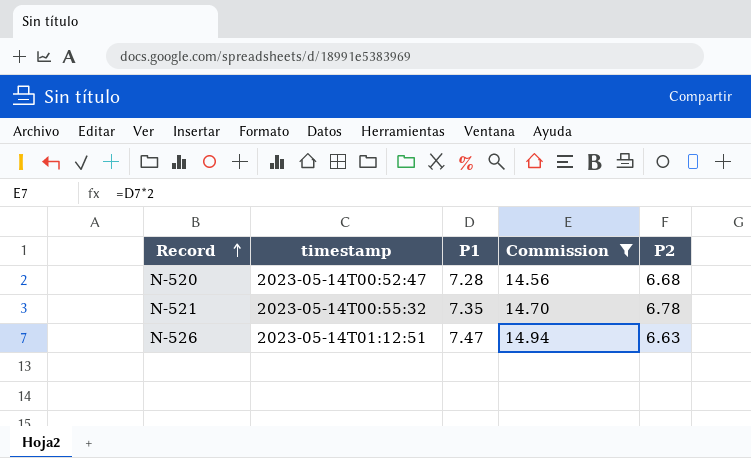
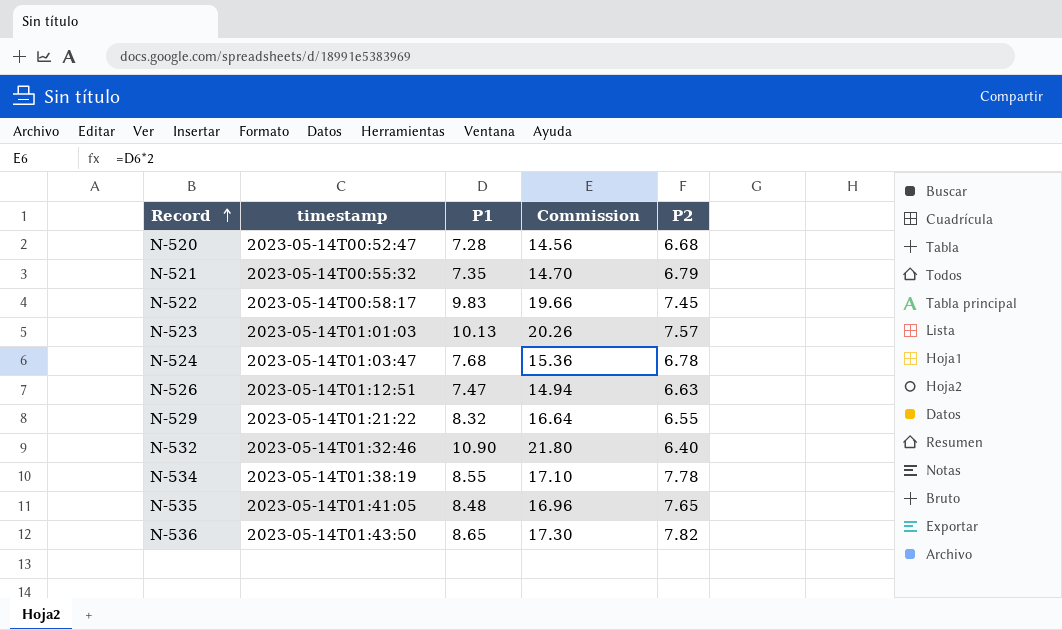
filter: Commission <= 14.94 -> none
N-521 | P2: 6.78 -> 6.79

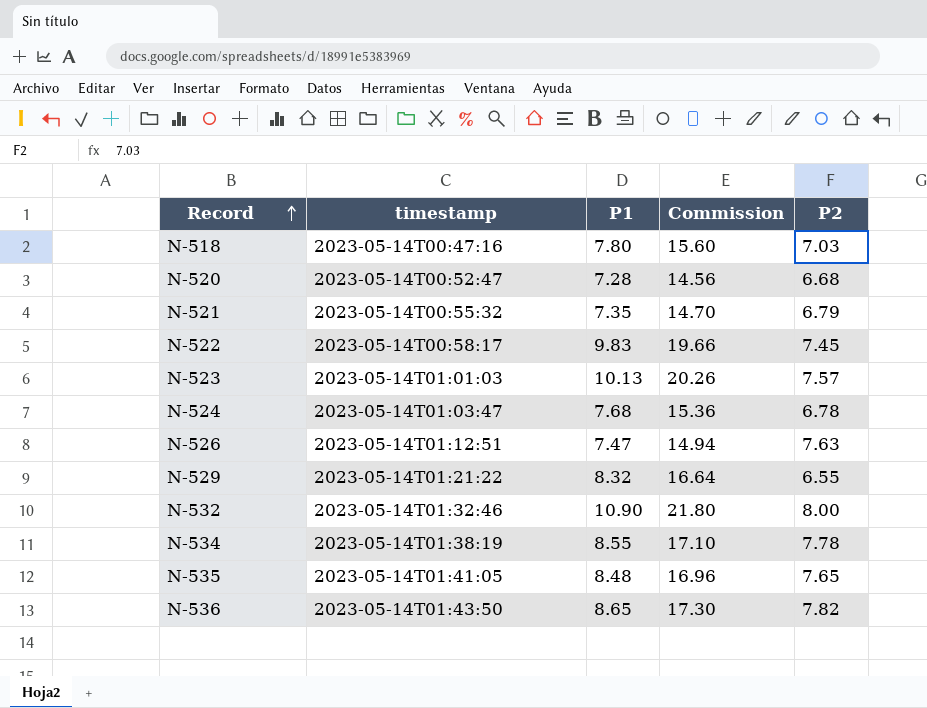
row N-518: none -> 2023-05-14T00:47:16 | 7.80 | 15.60 | 7.03
N-526 | P2: 6.63 -> 7.63
N-532 | P2: 6.40 -> 8.00

